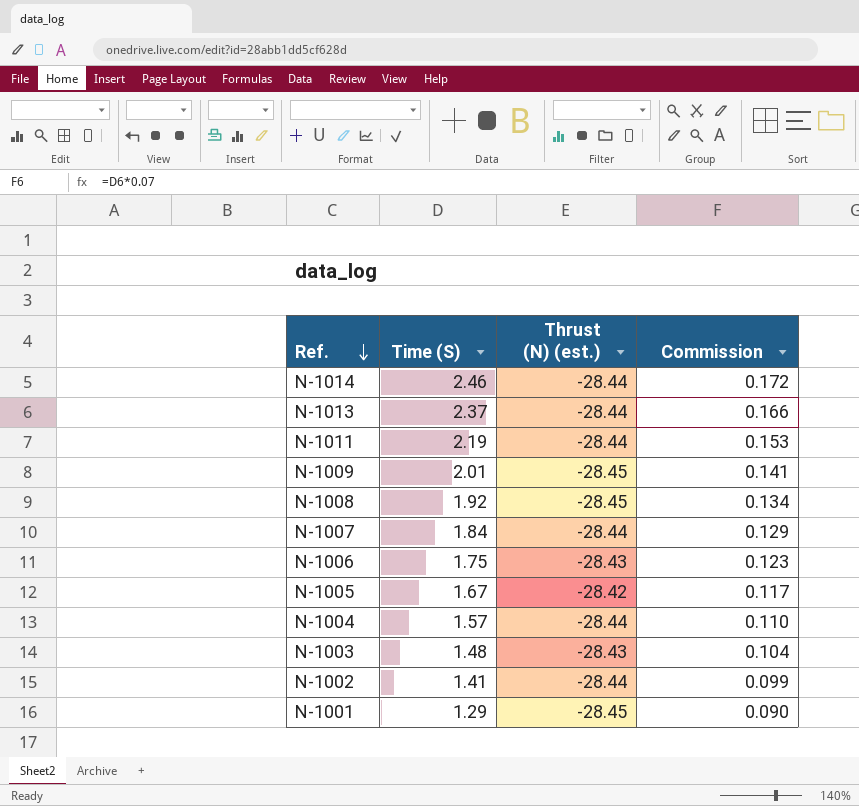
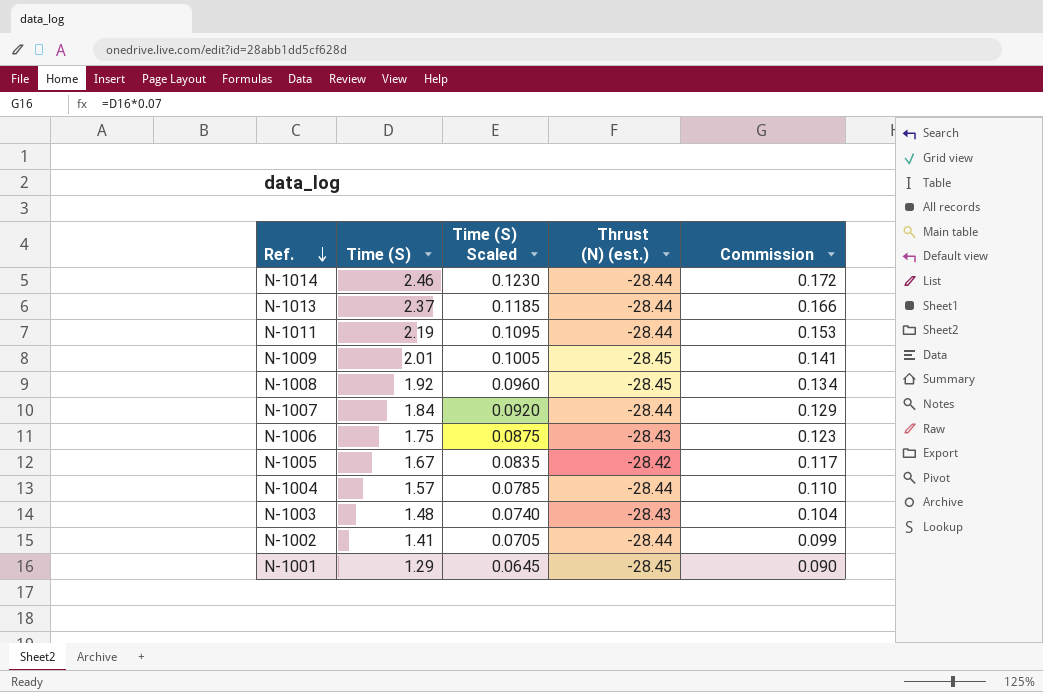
column Time (S) Scaled | formula: none -> [Time (S)] * 0.05

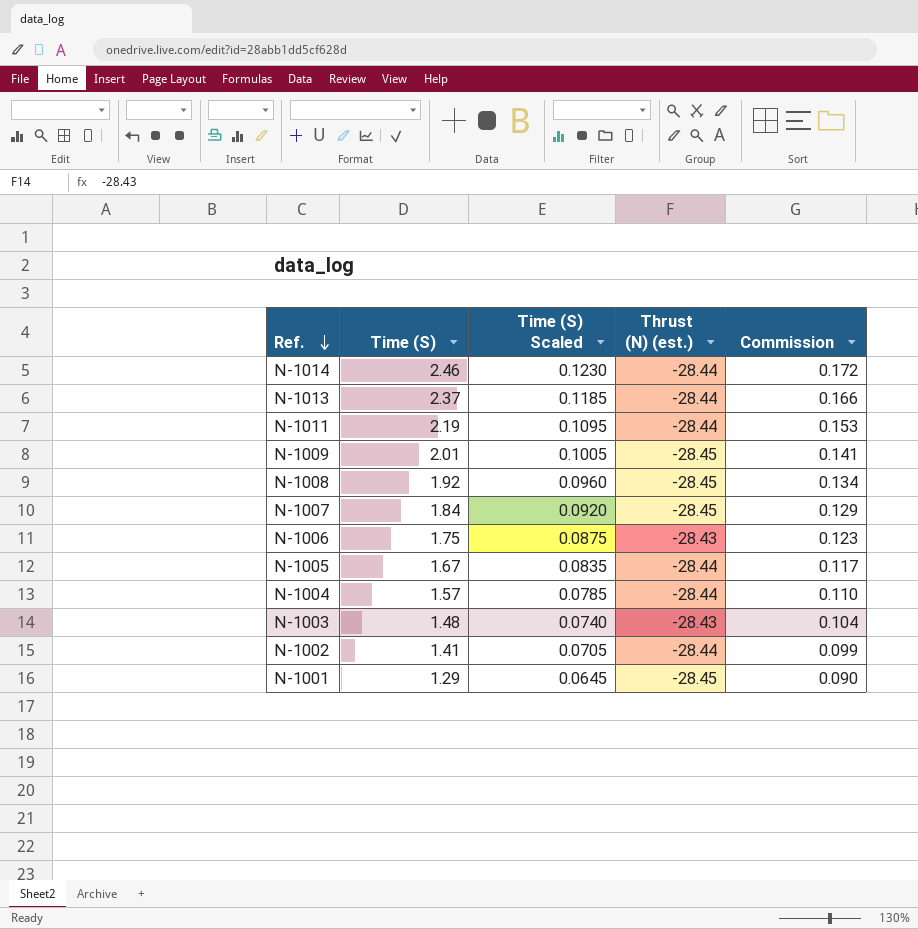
N-1007 | Thrust (N) (est.): -28.44 -> -28.45
N-1005 | Thrust (N) (est.): -28.42 -> -28.44

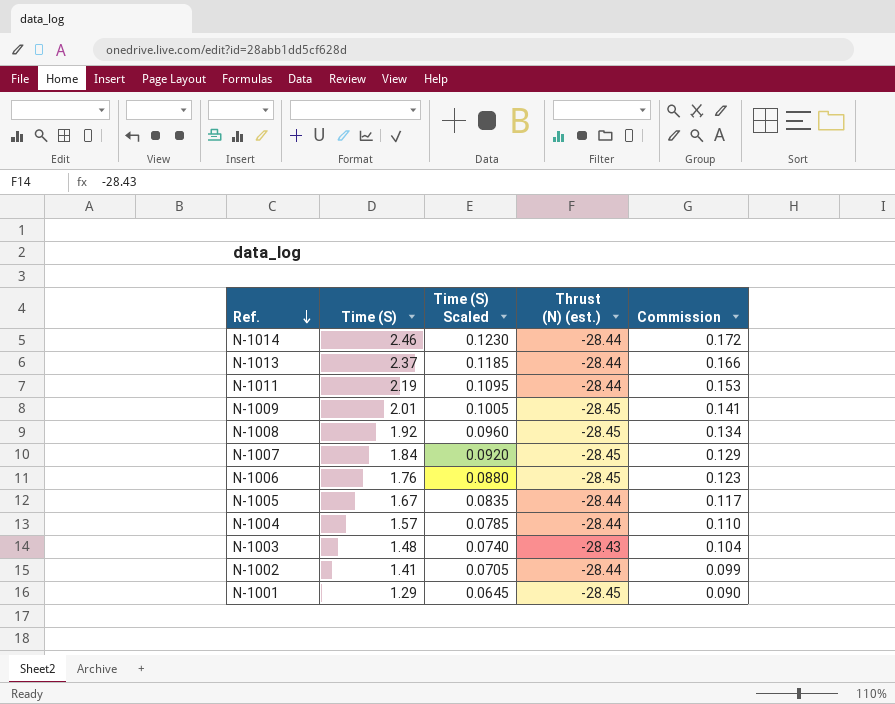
N-1006 | Time (S): 1.75 -> 1.76
N-1006 | Time (S) Scaled: 0.0875 -> 0.0880
N-1006 | Thrust (N) (est.): -28.43 -> -28.45

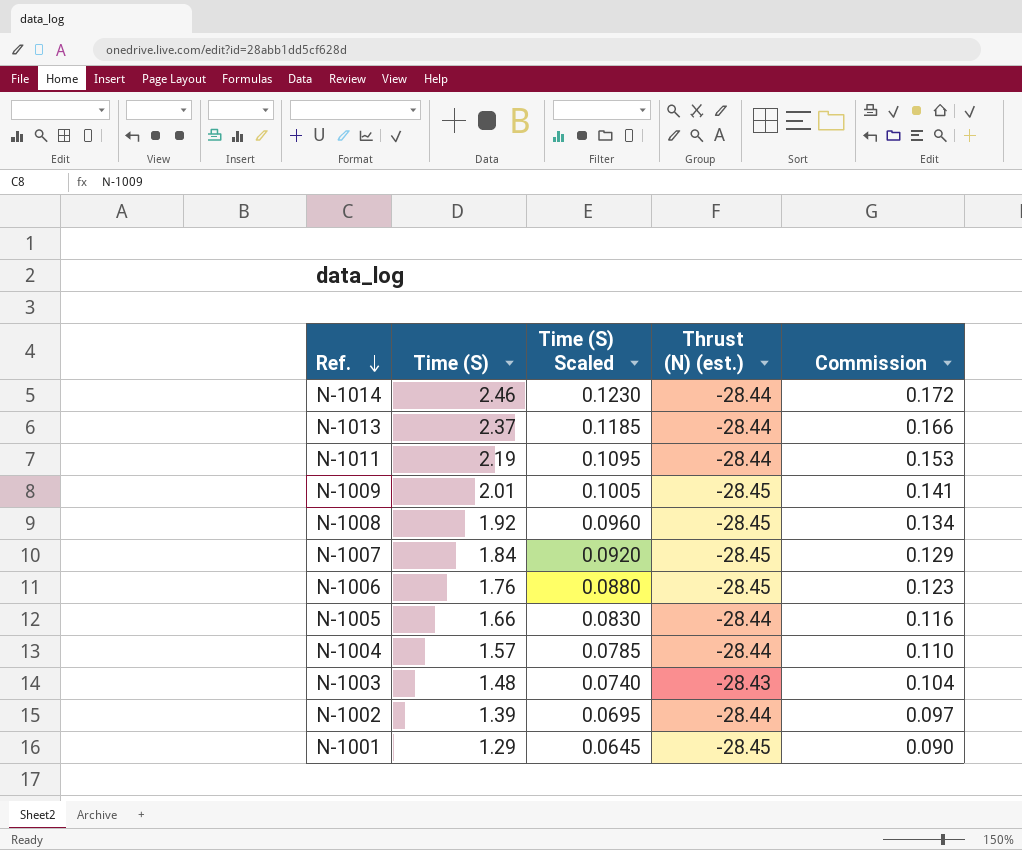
N-1005 | Time (S): 1.67 -> 1.66
N-1005 | Time (S) Scaled: 0.0835 -> 0.0830
N-1005 | Commission: 0.117 -> 0.116
N-1002 | Time (S): 1.41 -> 1.39
N-1002 | Time (S) Scaled: 0.0705 -> 0.0695
N-1002 | Commission: 0.099 -> 0.097

